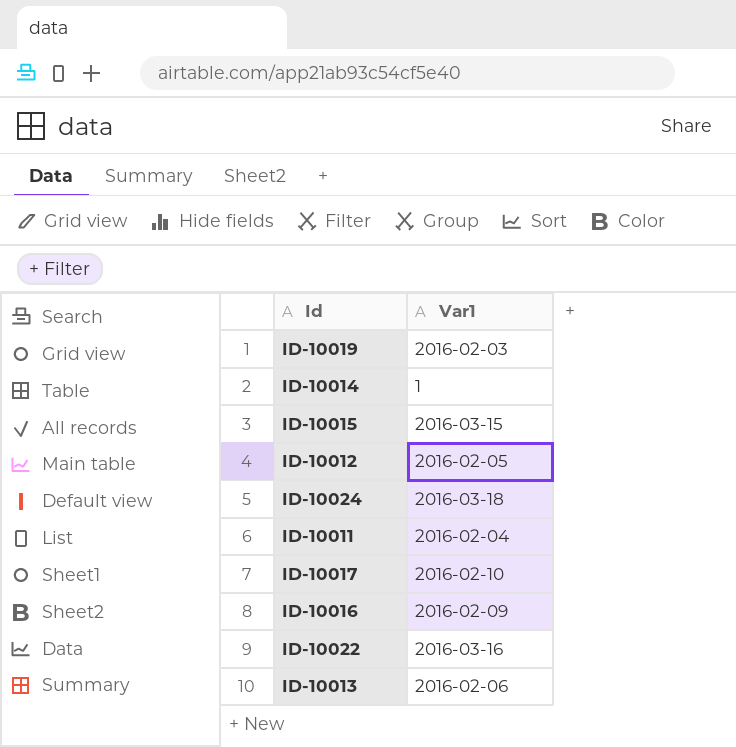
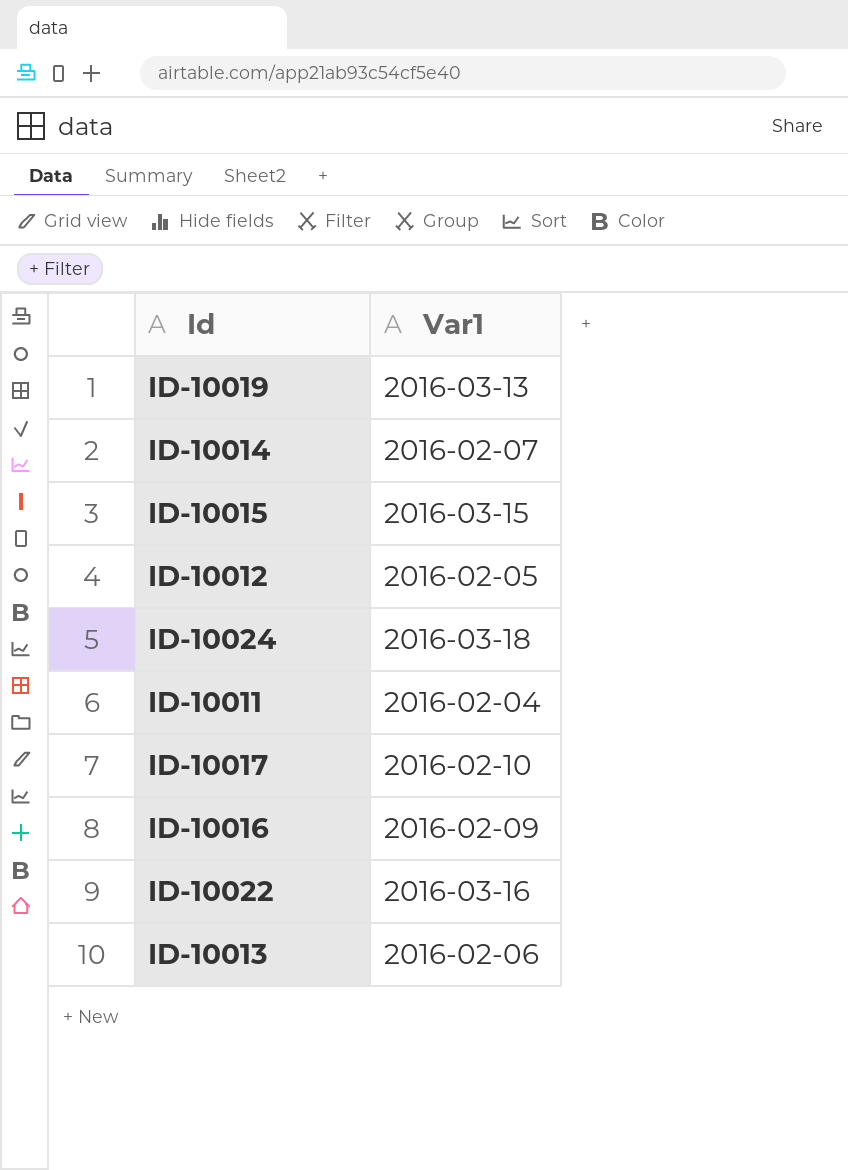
ID-10019 | Var1: 2016-02-03 -> 2016-03-13
ID-10014 | Var1: 1 -> 2016-02-07

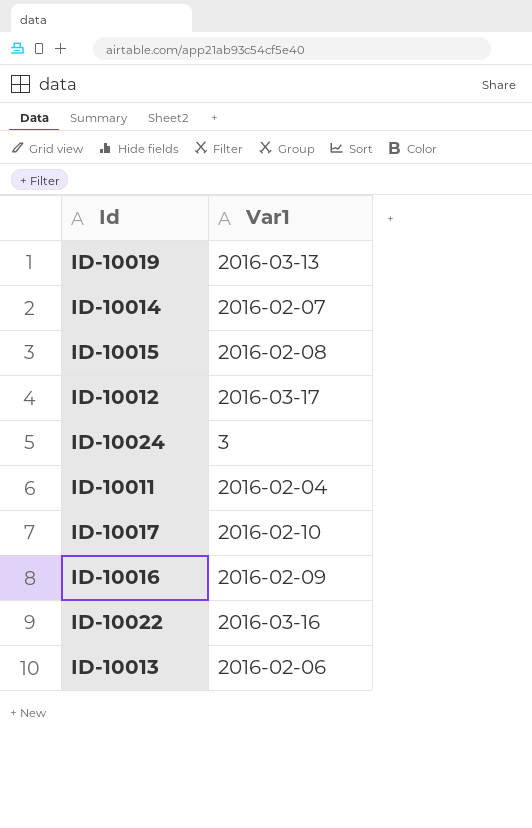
ID-10015 | Var1: 2016-03-15 -> 2016-02-08
ID-10012 | Var1: 2016-02-05 -> 2016-03-17
ID-10024 | Var1: 2016-03-18 -> 3

